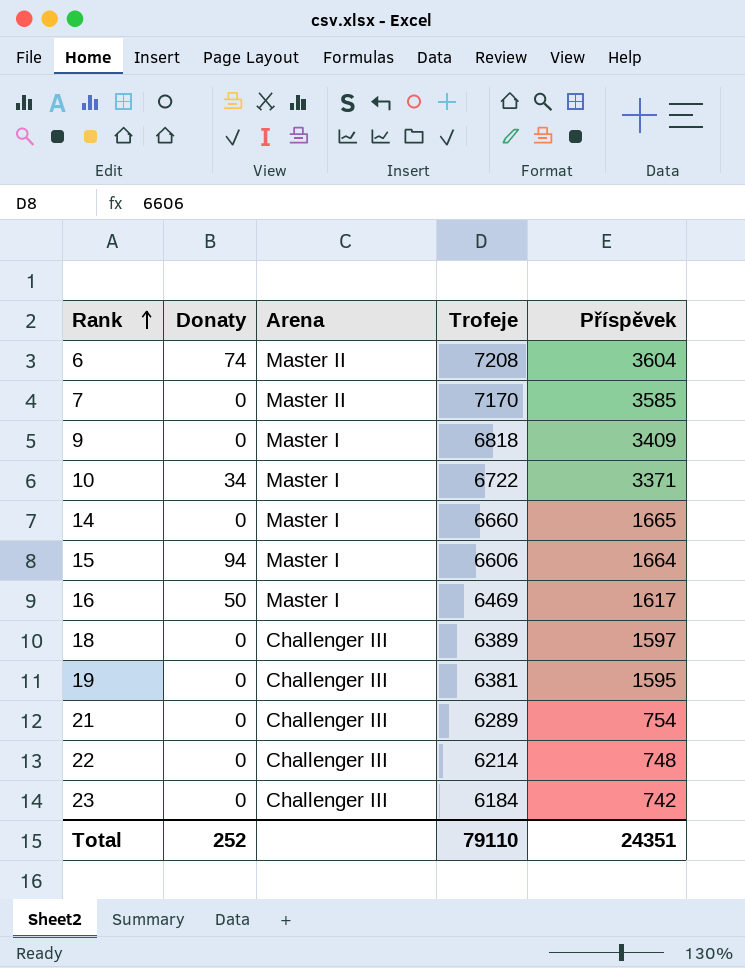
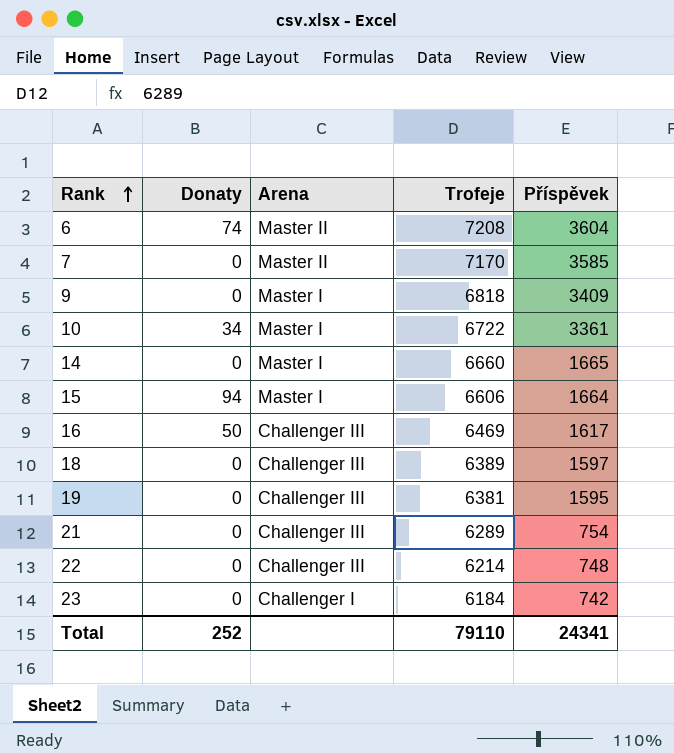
10 | Příspěvek: 3371 -> 3361
16 | Arena: Master I -> Challenger III
23 | Arena: Challenger III -> Challenger I
Total | Příspěvek: 24351 -> 24341

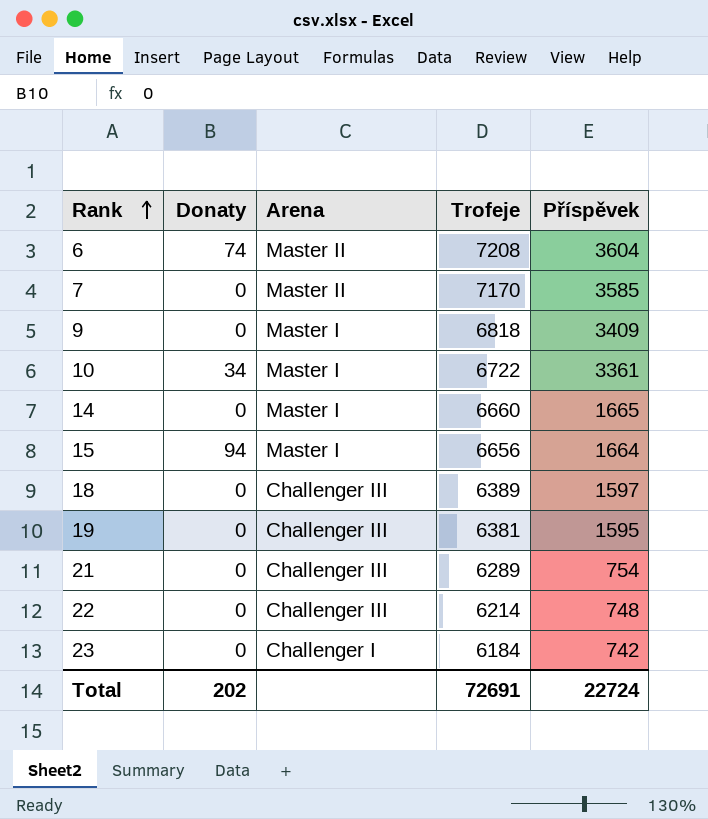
row 16: 50 | Challenger III | 6469 | 1617 -> none
15 | Trofeje: 6606 -> 6656
Total | Donaty: 252 -> 202
Total | Trofeje: 79110 -> 72691
Total | Příspěvek: 24341 -> 22724

